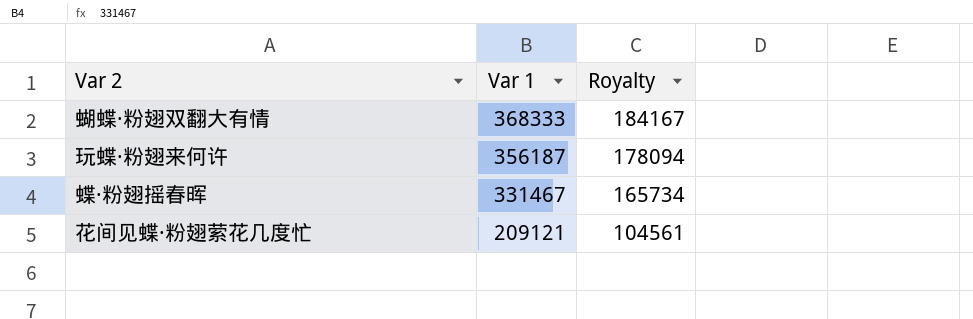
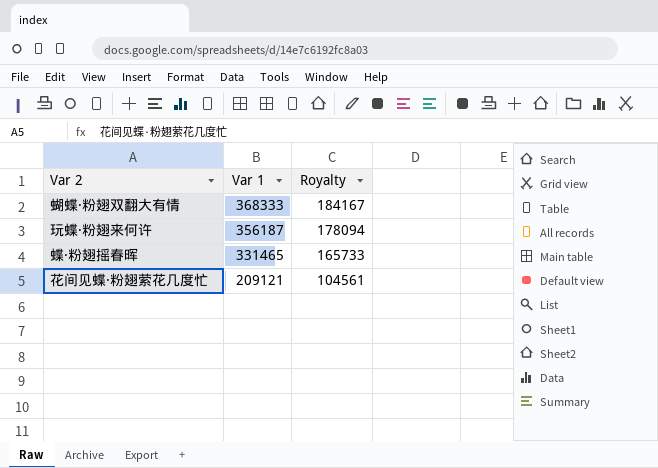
蝶·粉翅摇春晖 | Var 1: 331467 -> 331465
蝶·粉翅摇春晖 | Royalty: 165734 -> 165733

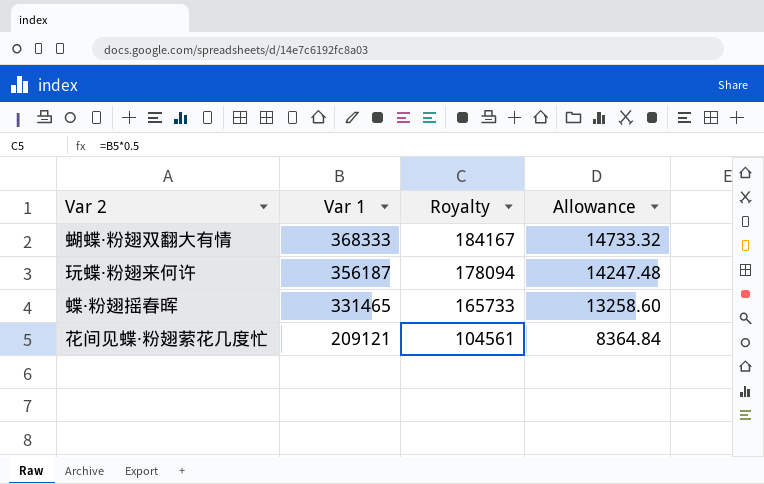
column Allowance | formula: none -> [Var 1] * 0.04

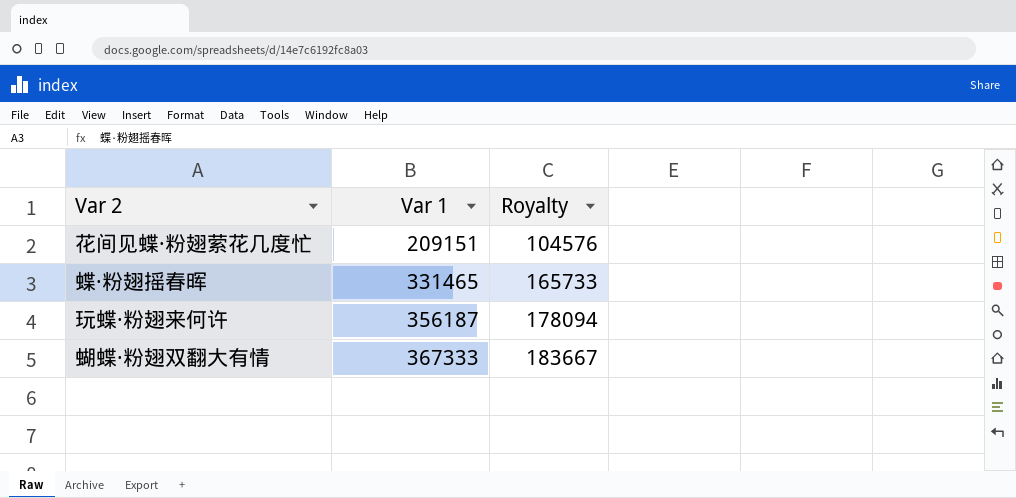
row order: Var 1 descending -> Var 1 ascending
column Allowance | formula: [Var 1] * 0.04 -> none
花间见蝶·粉翅萦花几度忙 | Var 1: 209121 -> 209151
花间见蝶·粉翅萦花几度忙 | Royalty: 104561 -> 104576
蝴蝶·粉翅双翻大有情 | Var 1: 368333 -> 367333
蝴蝶·粉翅双翻大有情 | Royalty: 184167 -> 183667

